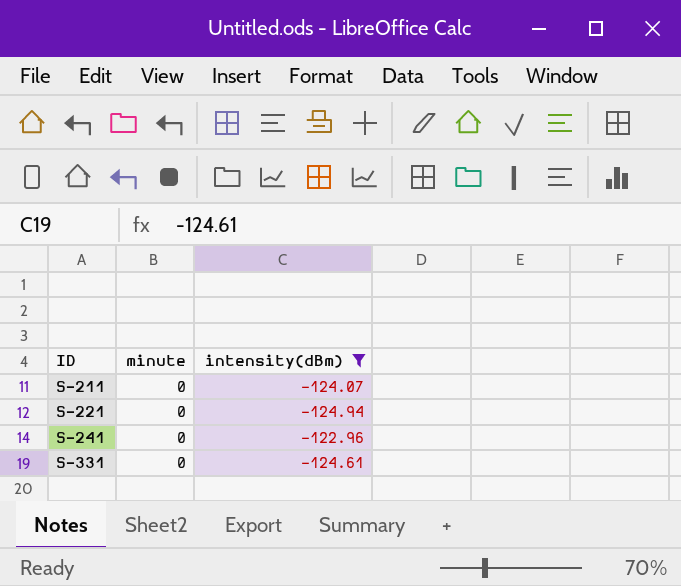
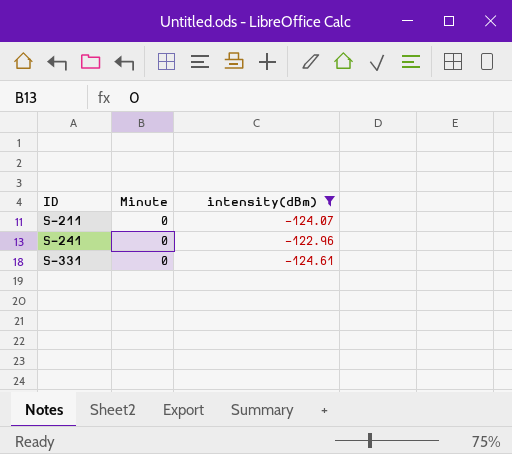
column name: minute -> Minute
row S-221: 0 | -124.94 -> none

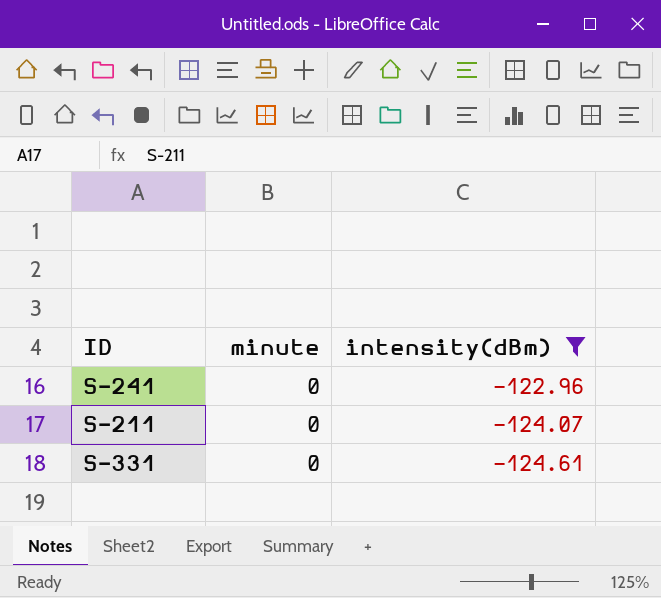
row order: ID ascending -> intensity(dBm) descending
column name: Minute -> minute

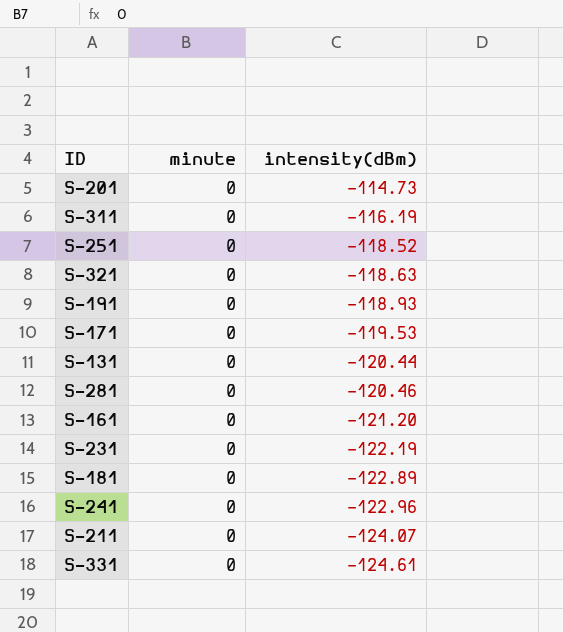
filter: intensity(dBm) <= -122.96 -> none

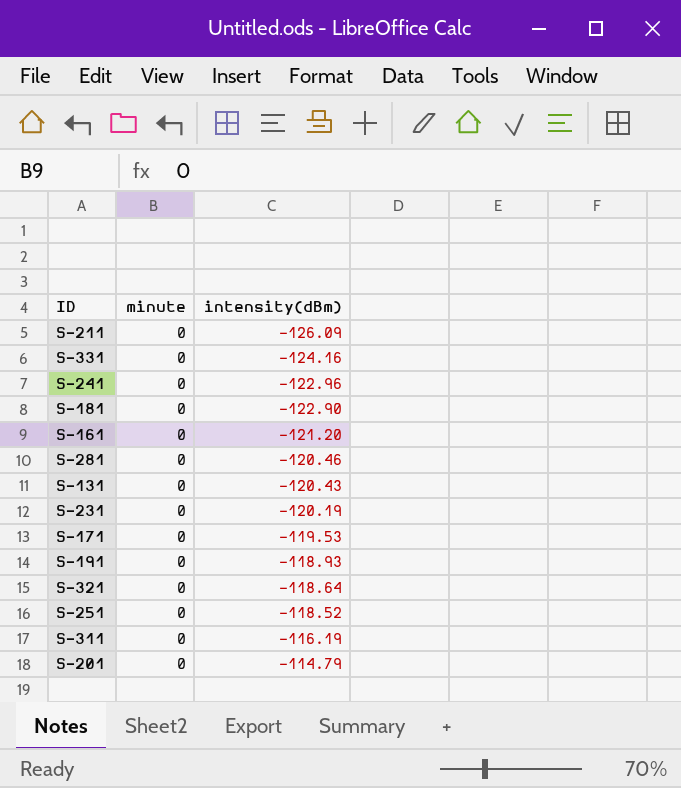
row order: intensity(dBm) descending -> intensity(dBm) ascending
S-211 | intensity(dBm): -124.07 -> -126.09
S-331 | intensity(dBm): -124.61 -> -124.16
S-181 | intensity(dBm): -122.89 -> -122.90
S-131 | intensity(dBm): -120.44 -> -120.43
S-231 | intensity(dBm): -122.19 -> -120.19
S-321 | intensity(dBm): -118.63 -> -118.64
S-201 | intensity(dBm): -114.73 -> -114.79

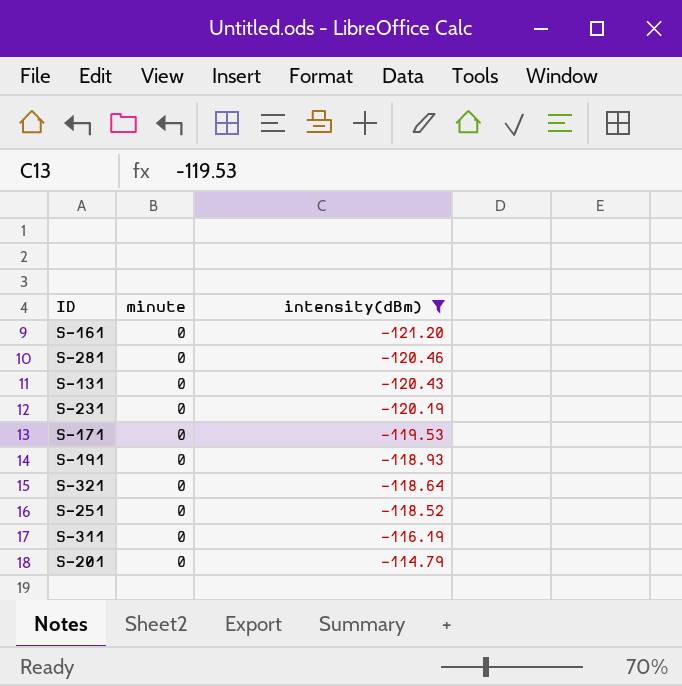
filter: none -> intensity(dBm) >= -121.20

